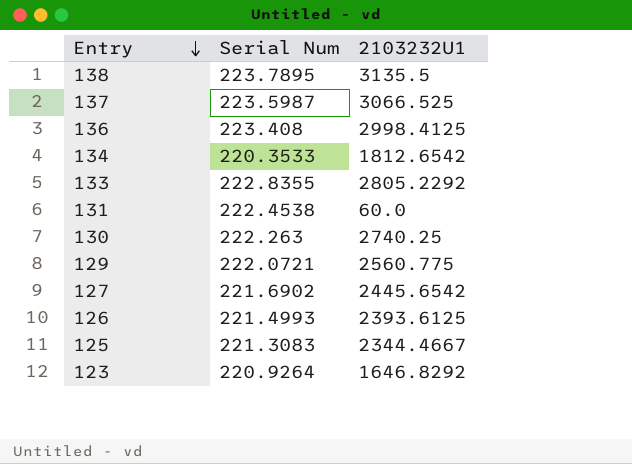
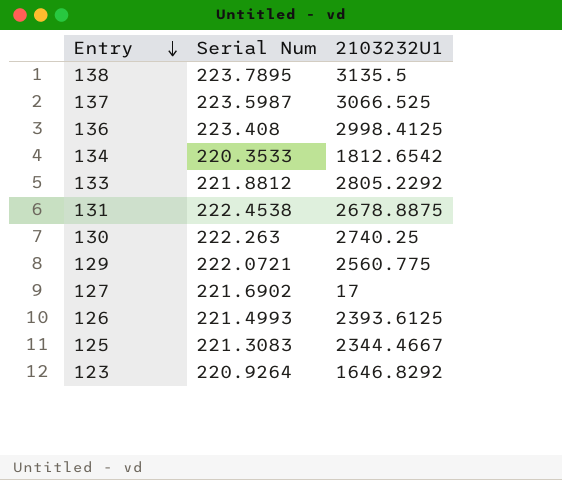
133 | Serial Num: 222.8355 -> 221.8812
131 | 2103232U1: 60.0 -> 2678.8875
127 | 2103232U1: 2445.6542 -> 17

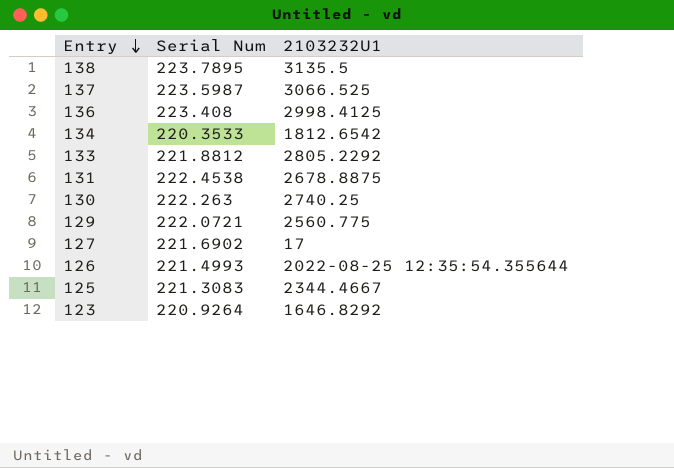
126 | 2103232U1: 2393.6125 -> 2022-08-25 12:35:54.355644

